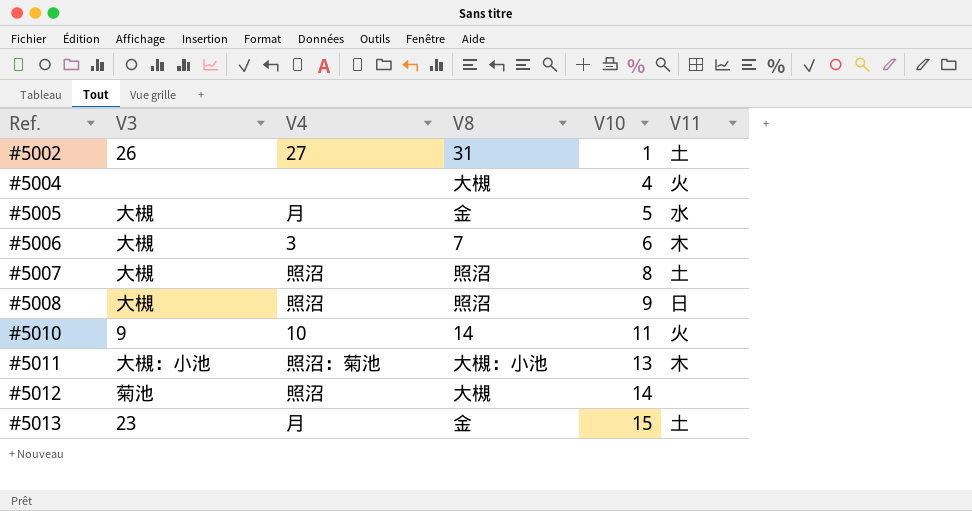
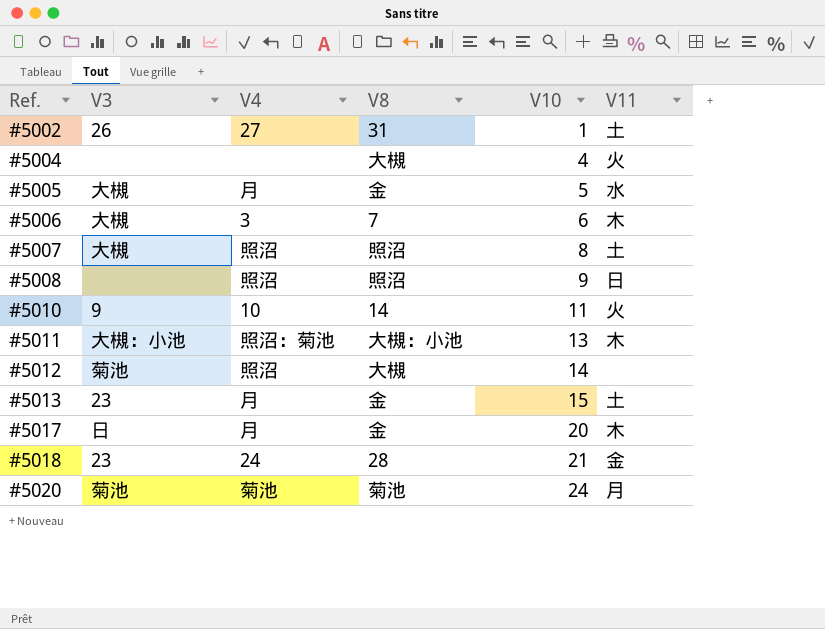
#5008 | V3: 大槻 -> none
row #5017: none -> 日 | 月 | 金 | 20 | 木
row #5018: none -> 23 | 24 | 28 | 21 | 金
row #5020: none -> 菊池 | 菊池 | 菊池 | 24 | 月

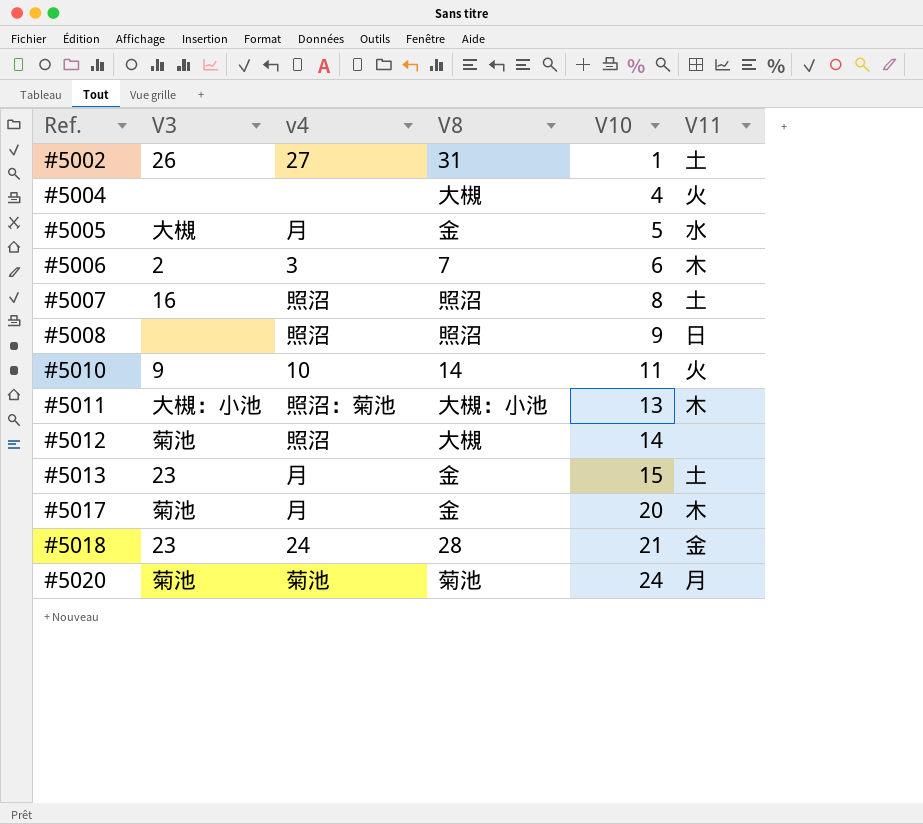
column name: V4 -> v4
#5006 | V3: 大槻 -> 2
#5007 | V3: 大槻 -> 16
#5017 | V3: 日 -> 菊池

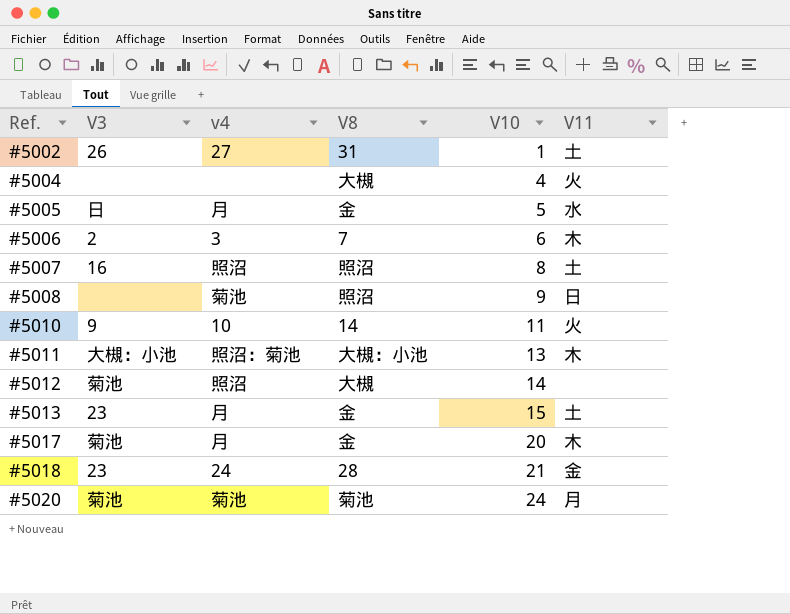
#5005 | V3: 大槻 -> 日
#5008 | v4: 照沼 -> 菊池

